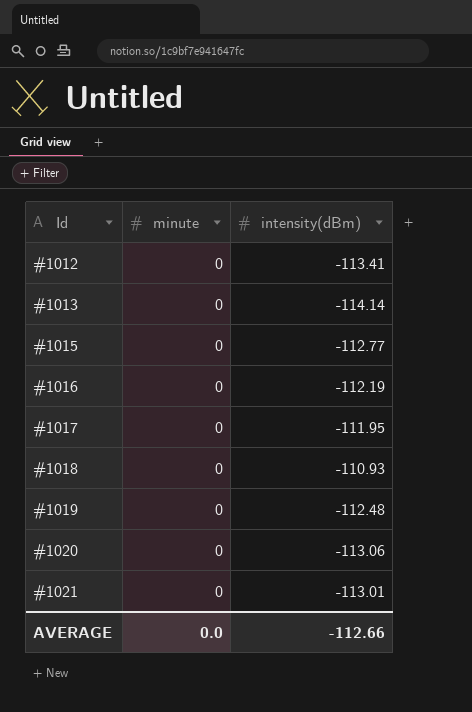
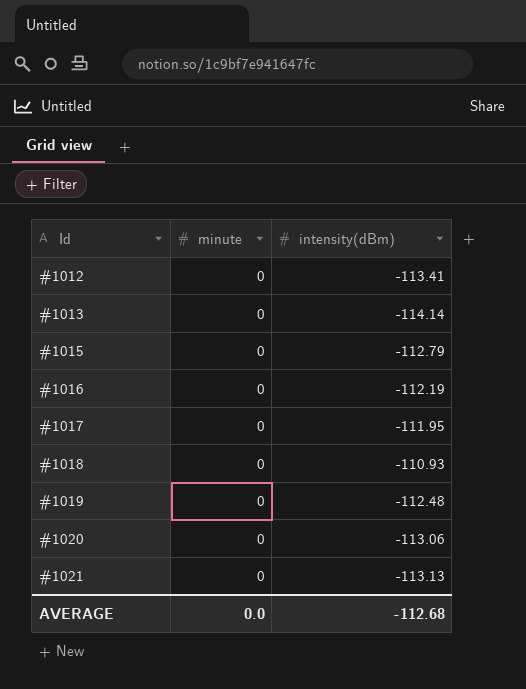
#1015 | intensity(dBm): -112.77 -> -112.79
#1021 | intensity(dBm): -113.01 -> -113.13
AVERAGE | intensity(dBm): -112.66 -> -112.68

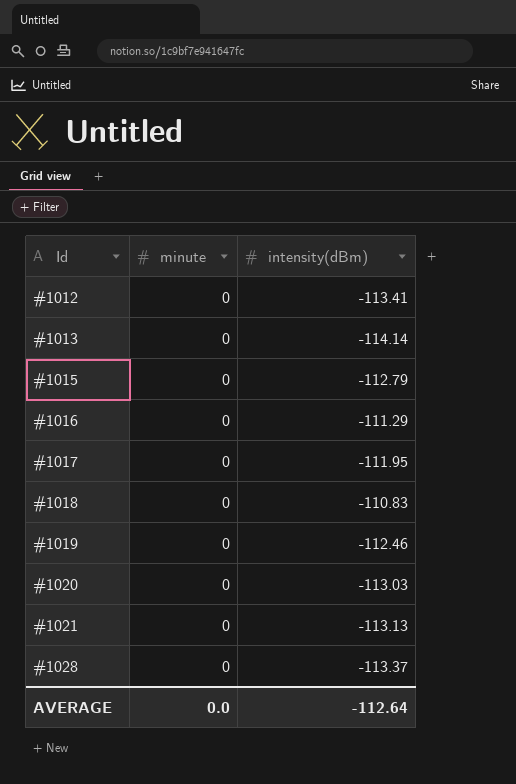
#1016 | intensity(dBm): -112.19 -> -111.29
#1018 | intensity(dBm): -110.93 -> -110.83
#1019 | intensity(dBm): -112.48 -> -112.46
#1020 | intensity(dBm): -113.06 -> -113.03
row #1028: none -> 0 | -113.37
AVERAGE | intensity(dBm): -112.68 -> -112.64

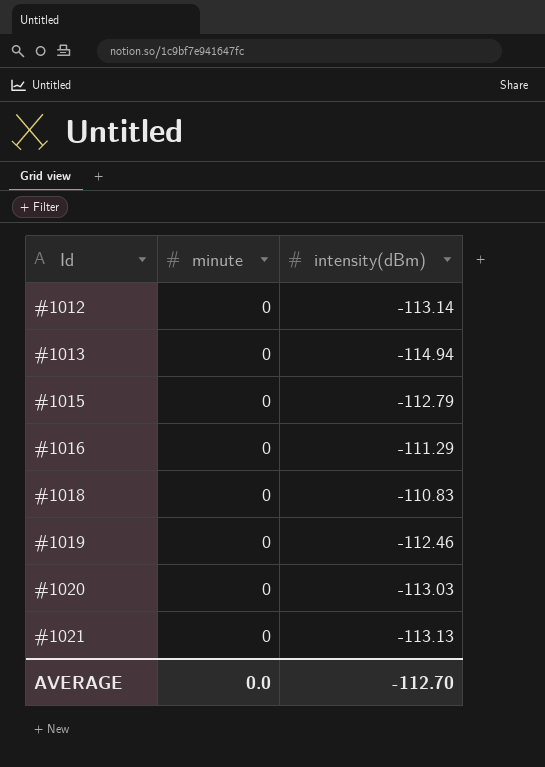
row #1017: 0 | -111.95 -> none
row #1028: 0 | -113.37 -> none
#1012 | intensity(dBm): -113.41 -> -113.14
#1013 | intensity(dBm): -114.14 -> -114.94
AVERAGE | intensity(dBm): -112.64 -> -112.70

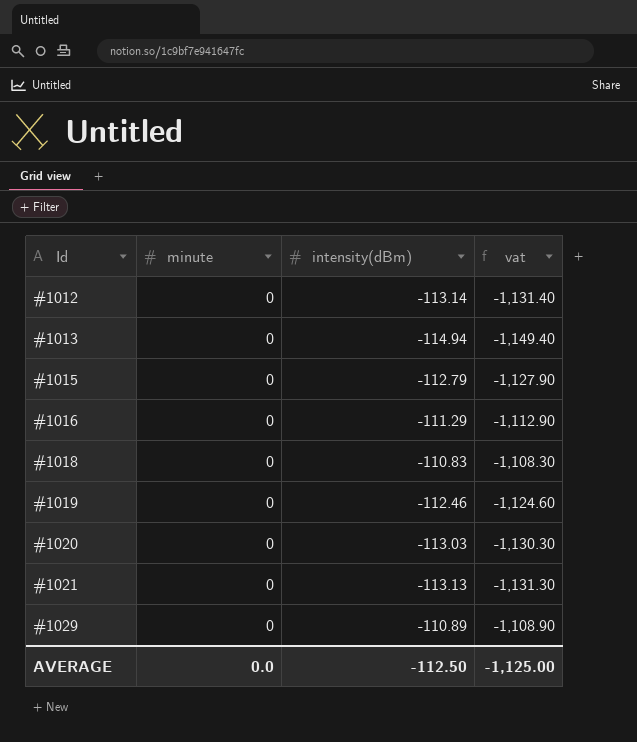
column vat | formula: none -> [intensity(dBm)] * 10
row #1029: none -> 0 | -110.89 | -1,108.90
AVERAGE | intensity(dBm): -112.70 -> -112.50

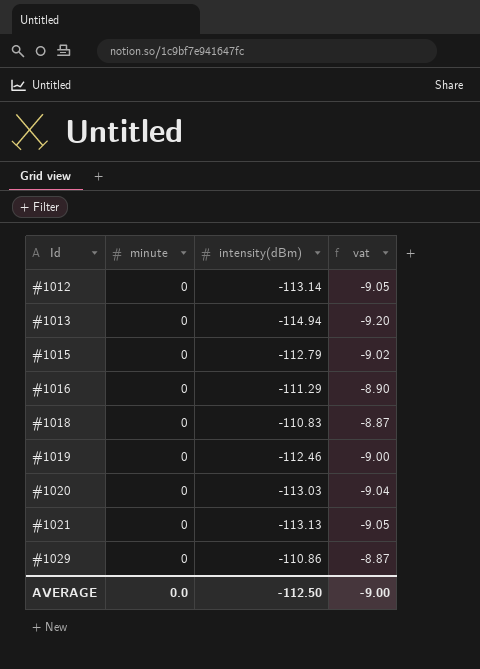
column vat | formula: [intensity(dBm)] * 10 -> [intensity(dBm)] * 0.08
#1029 | intensity(dBm): -110.89 -> -110.86
AVERAGE | vat: -1,125.00 -> -9.00

